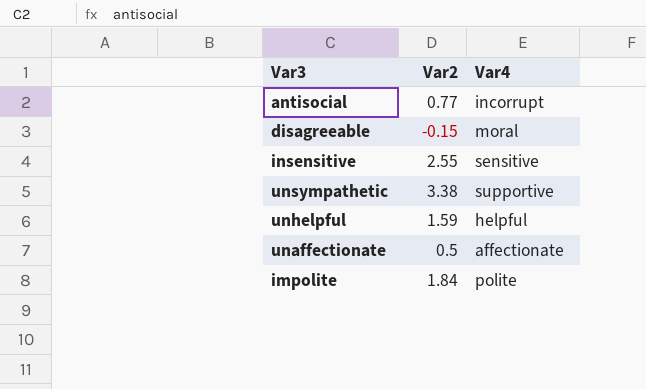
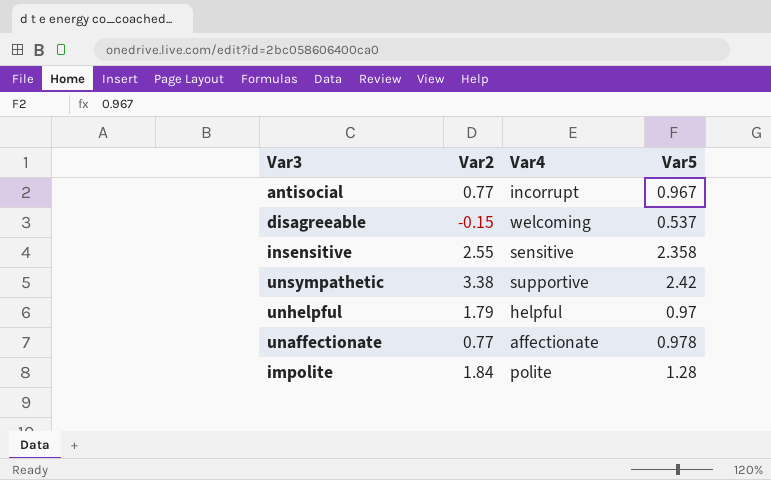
column Var5 | position: none -> 4
disagreeable | Var4: moral -> welcoming
unhelpful | Var2: 1.59 -> 1.79
unaffectionate | Var2: 0.5 -> 0.77

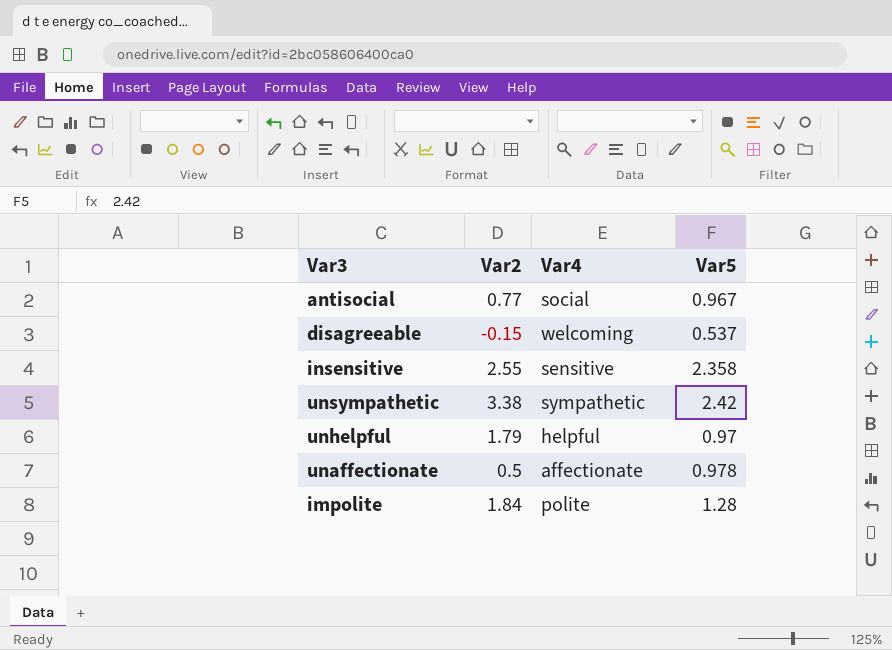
antisocial | Var4: incorrupt -> social
unsympathetic | Var4: supportive -> sympathetic
unaffectionate | Var2: 0.77 -> 0.5

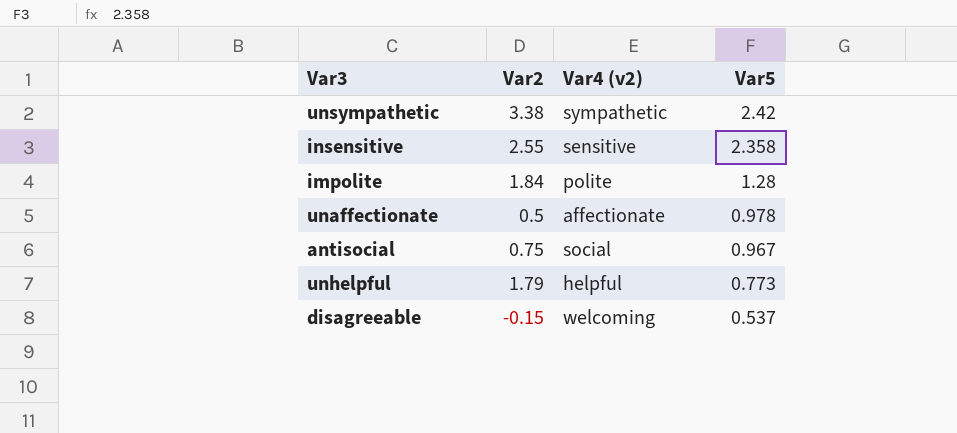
row order: none -> Var5 descending
column name: Var4 -> Var4 (v2)
antisocial | Var2: 0.77 -> 0.75
unhelpful | Var5: 0.97 -> 0.773

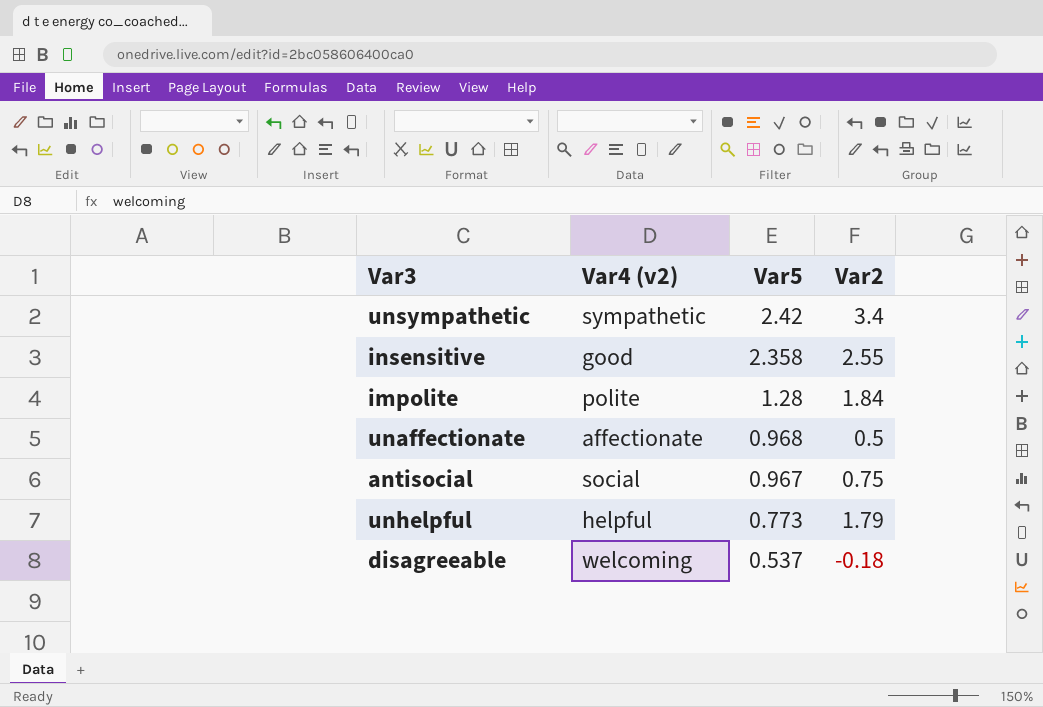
column Var2 | position: 2 -> 4
unsympathetic | Var2: 3.38 -> 3.4
insensitive | Var4 (v2): sensitive -> good
unaffectionate | Var5: 0.978 -> 0.968
disagreeable | Var2: -0.15 -> -0.18

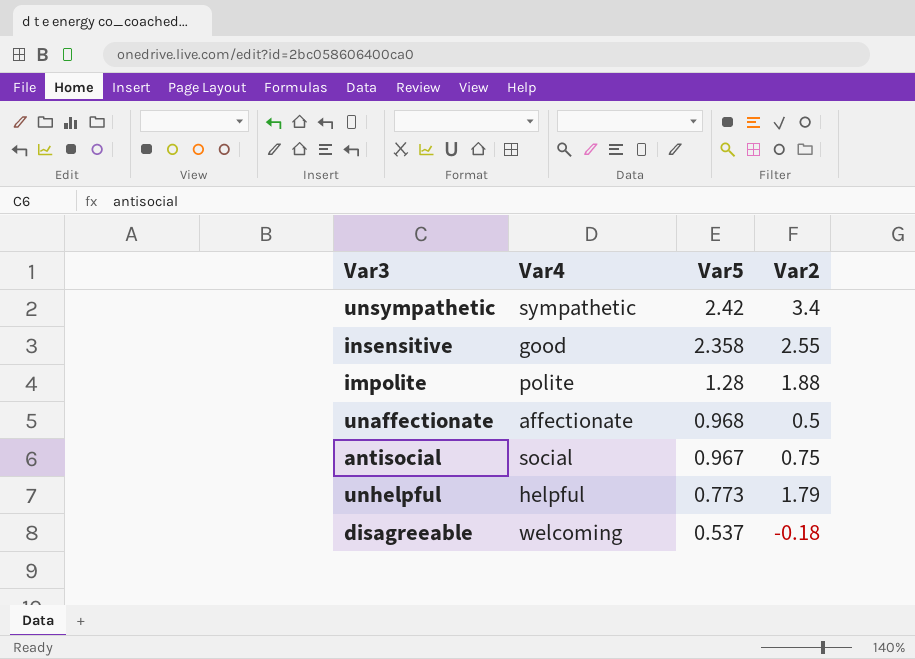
column name: Var4 (v2) -> Var4
impolite | Var2: 1.84 -> 1.88

